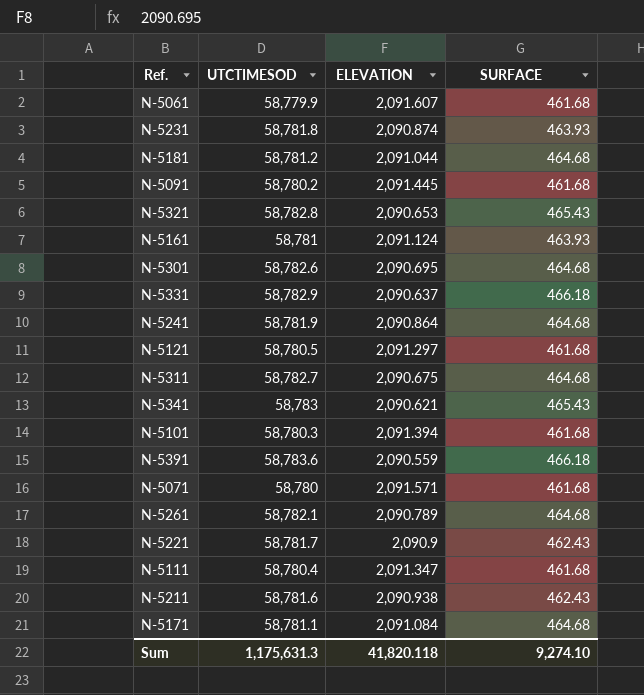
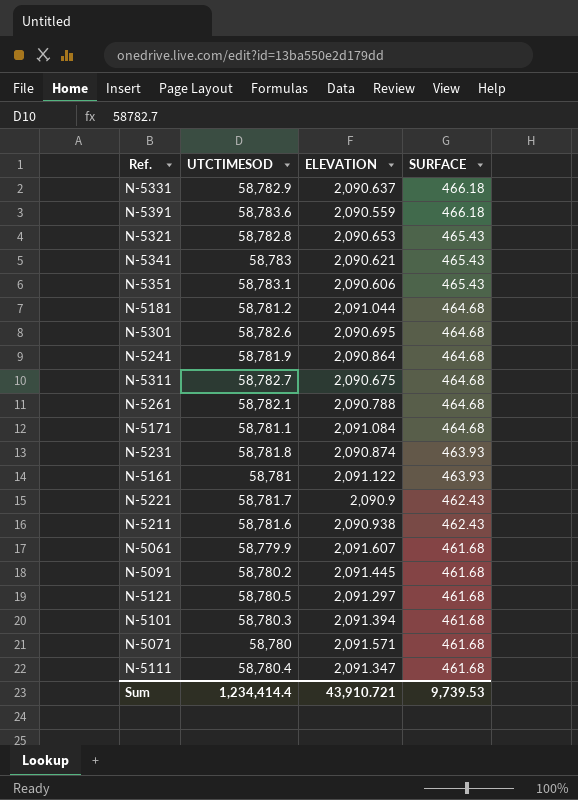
row order: none -> SURFACE descending
row N-5351: none -> 58,783.1 | 2,090.606 | 465.43
N-5261 | ELEVATION: 2,090.789 -> 2,090.788
N-5161 | ELEVATION: 2,091.124 -> 2,091.122
Sum | UTCTIMESOD: 1,175,631.3 -> 1,234,414.4
Sum | ELEVATION: 41,820.118 -> 43,910.721
Sum | SURFACE: 9,274.10 -> 9,739.53

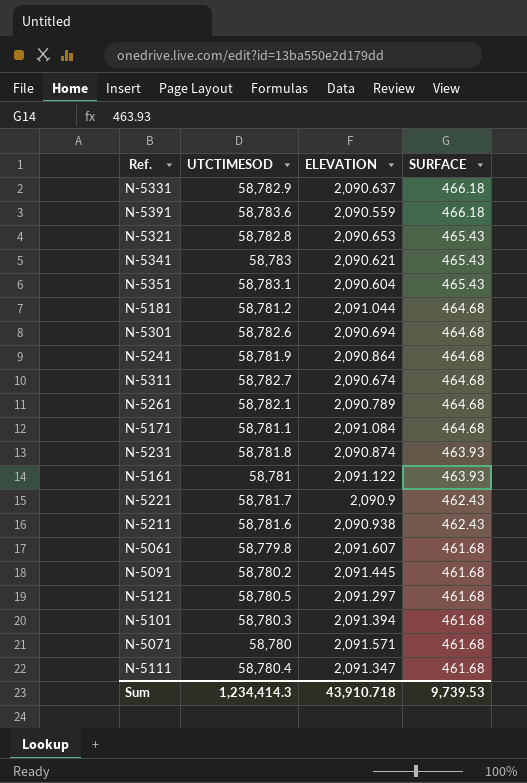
N-5351 | ELEVATION: 2,090.606 -> 2,090.604
N-5301 | ELEVATION: 2,090.695 -> 2,090.694
N-5311 | ELEVATION: 2,090.675 -> 2,090.674
N-5261 | ELEVATION: 2,090.788 -> 2,090.789
N-5061 | UTCTIMESOD: 58,779.9 -> 58,779.8
Sum | UTCTIMESOD: 1,234,414.4 -> 1,234,414.3
Sum | ELEVATION: 43,910.721 -> 43,910.718

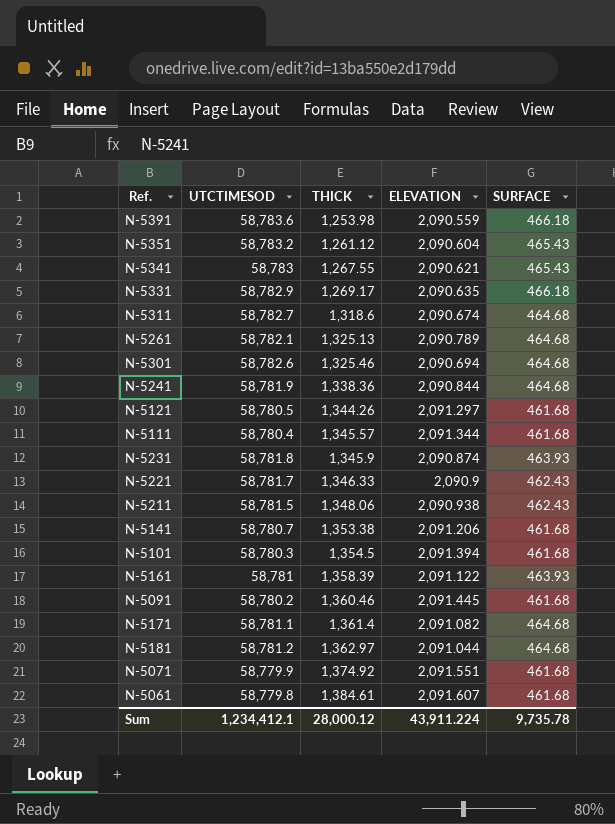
row order: SURFACE descending -> THICK ascending
column THICK | position: none -> 3
row N-5321: 58,782.8 | 2,090.653 | 465.43 -> none
N-5351 | UTCTIMESOD: 58,783.1 -> 58,783.2
N-5331 | ELEVATION: 2,090.637 -> 2,090.635
N-5241 | ELEVATION: 2,090.864 -> 2,090.844
N-5111 | ELEVATION: 2,091.347 -> 2,091.344
N-5211 | UTCTIMESOD: 58,781.6 -> 58,781.5
row N-5141: none -> 58,780.7 | 1,353.38 | 2,091.206 | 461.68
N-5171 | ELEVATION: 2,091.084 -> 2,091.082
N-5071 | UTCTIMESOD: 58,780 -> 58,779.9
N-5071 | ELEVATION: 2,091.571 -> 2,091.551
Sum | UTCTIMESOD: 1,234,414.3 -> 1,234,412.1
Sum | ELEVATION: 43,910.718 -> 43,911.224
Sum | SURFACE: 9,739.53 -> 9,735.78

